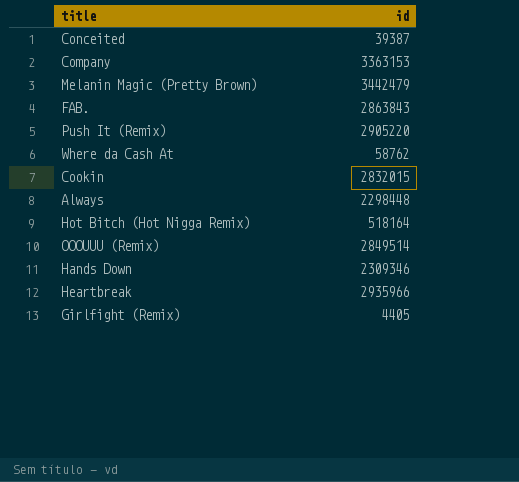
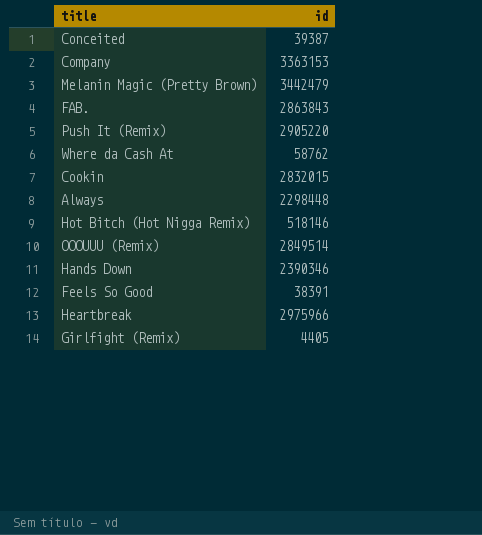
Hot Bitch (Hot Nigga Remix) | id: 518164 -> 518146
Hands Down | id: 2309346 -> 2390346
row Feels So Good: none -> 38391
Heartbreak | id: 2935966 -> 2975966

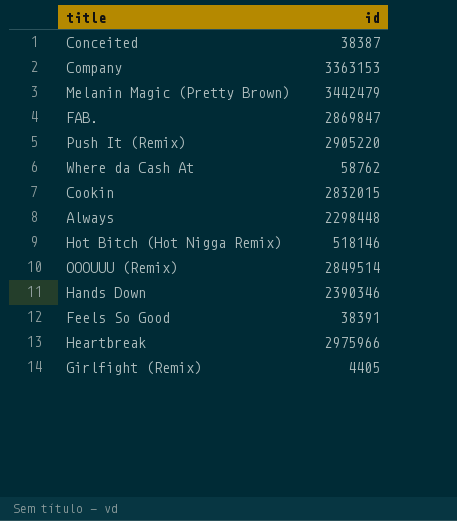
Conceited | id: 39387 -> 38387
FAB. | id: 2863843 -> 2869847

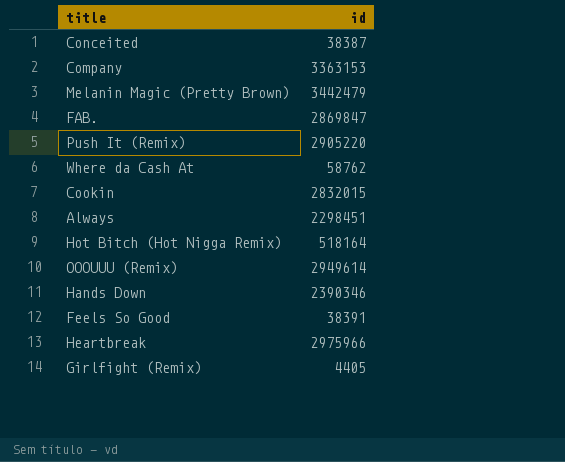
Always | id: 2298448 -> 2298451
Hot Bitch (Hot Nigga Remix) | id: 518146 -> 518164
OOOUUU (Remix) | id: 2849514 -> 2949614

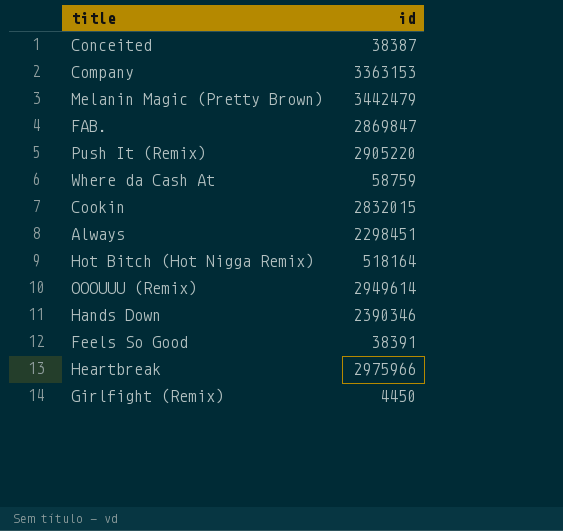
Where da Cash At | id: 58762 -> 58759
Girlfight (Remix) | id: 4405 -> 4450

